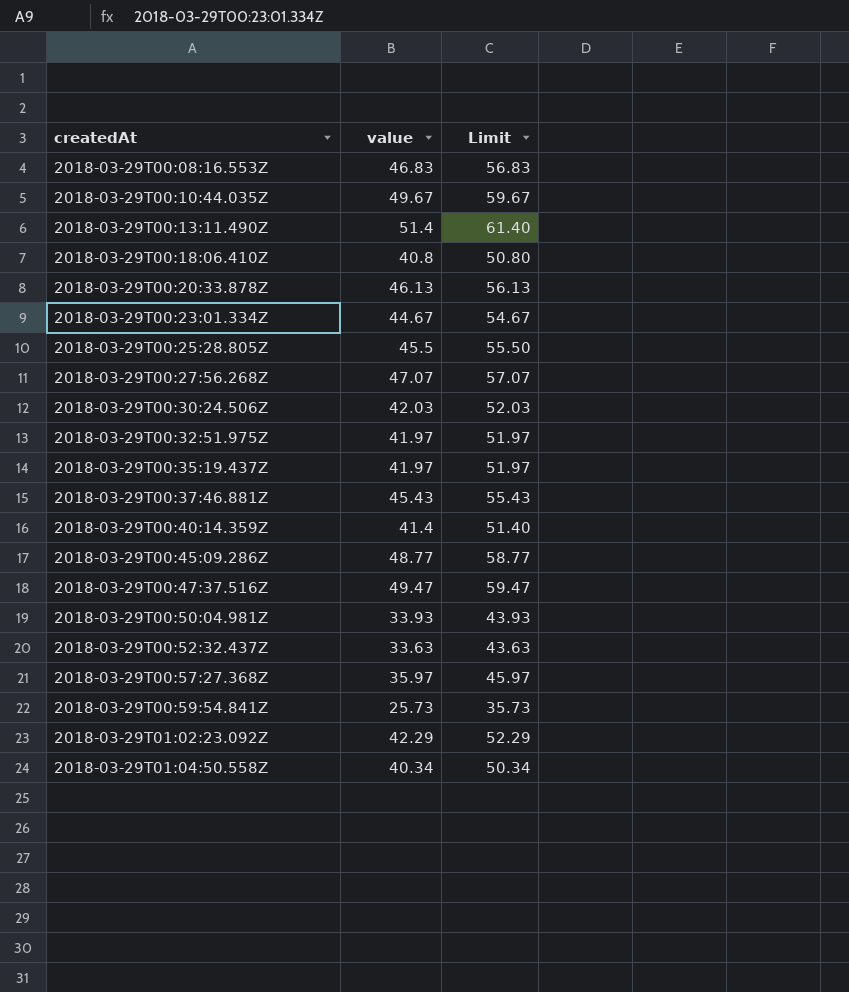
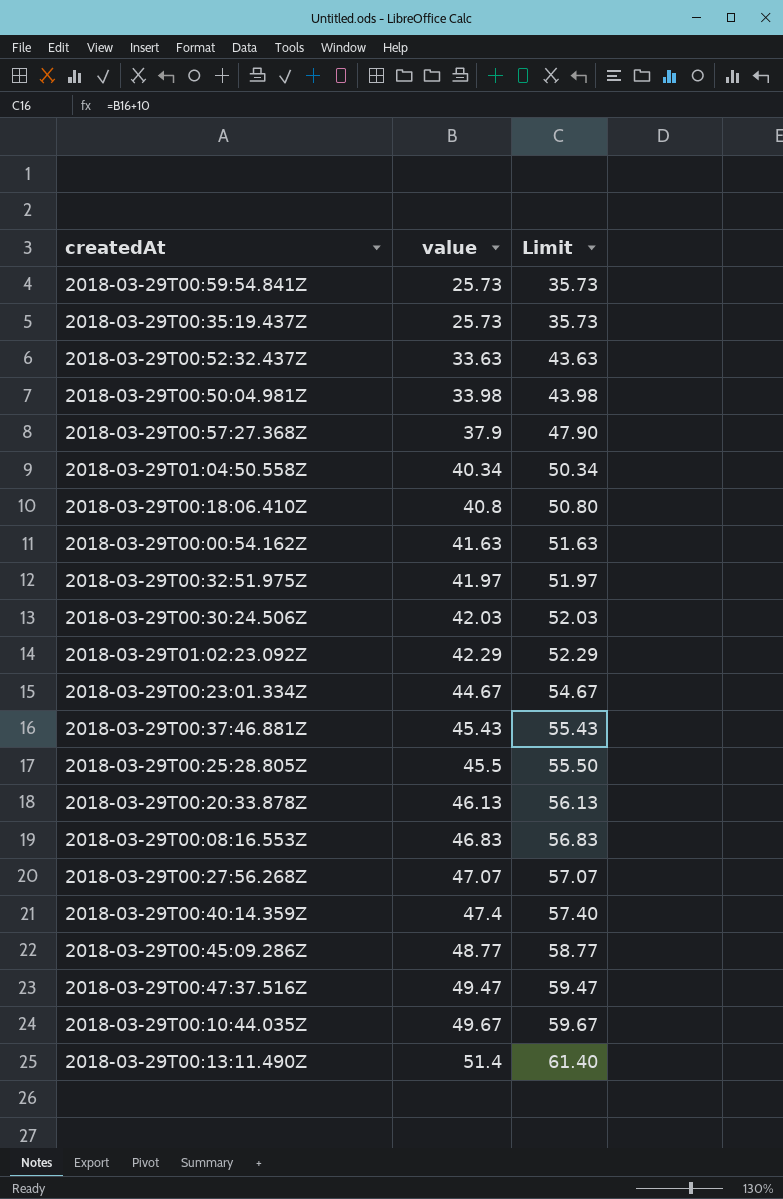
row order: createdAt ascending -> value ascending
2018-03-29T00:35:19.437Z | value: 41.97 -> 25.73
2018-03-29T00:35:19.437Z | Limit: 51.97 -> 35.73
2018-03-29T00:50:04.981Z | value: 33.93 -> 33.98
2018-03-29T00:50:04.981Z | Limit: 43.93 -> 43.98
2018-03-29T00:57:27.368Z | value: 35.97 -> 37.9
2018-03-29T00:57:27.368Z | Limit: 45.97 -> 47.90
row 2018-03-29T00:00:54.162Z: none -> 41.63 | 51.63
2018-03-29T00:40:14.359Z | value: 41.4 -> 47.4
2018-03-29T00:40:14.359Z | Limit: 51.40 -> 57.40

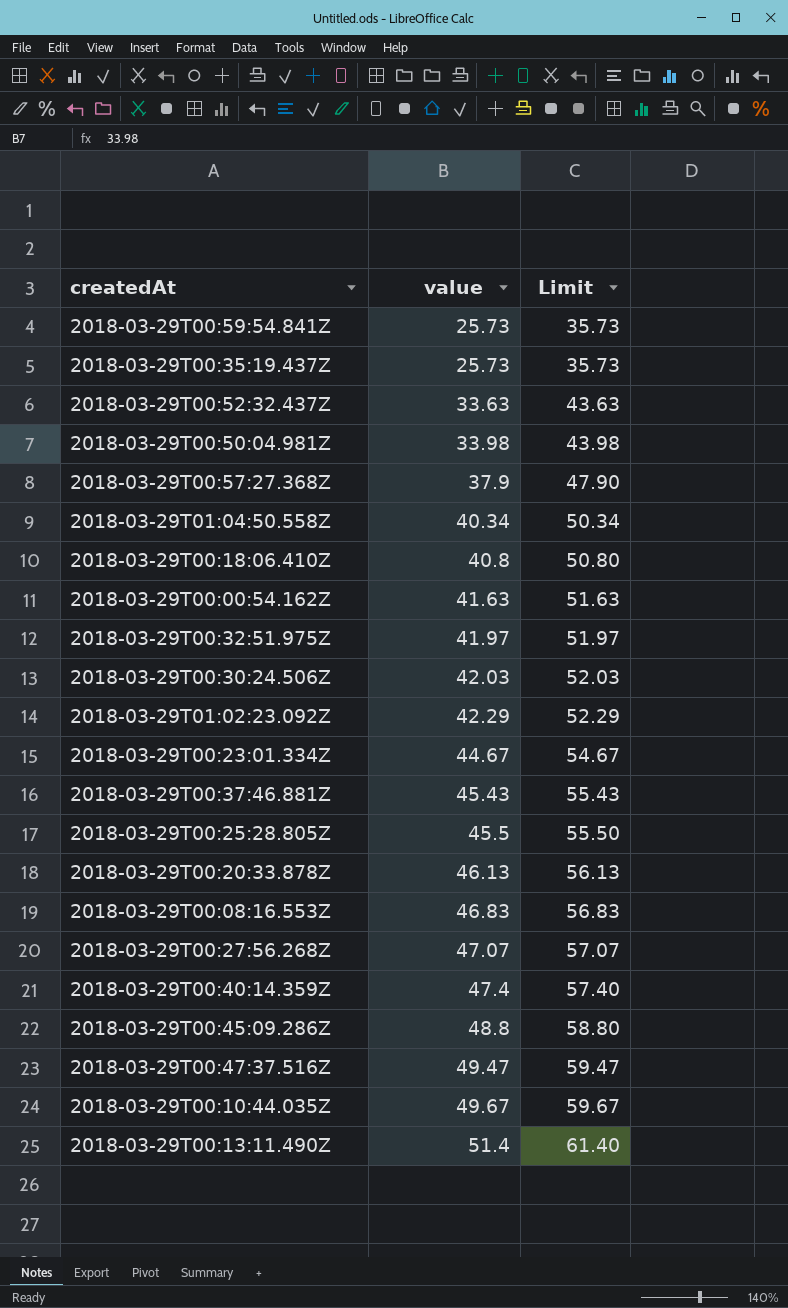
2018-03-29T00:45:09.286Z | value: 48.77 -> 48.8
2018-03-29T00:45:09.286Z | Limit: 58.77 -> 58.80

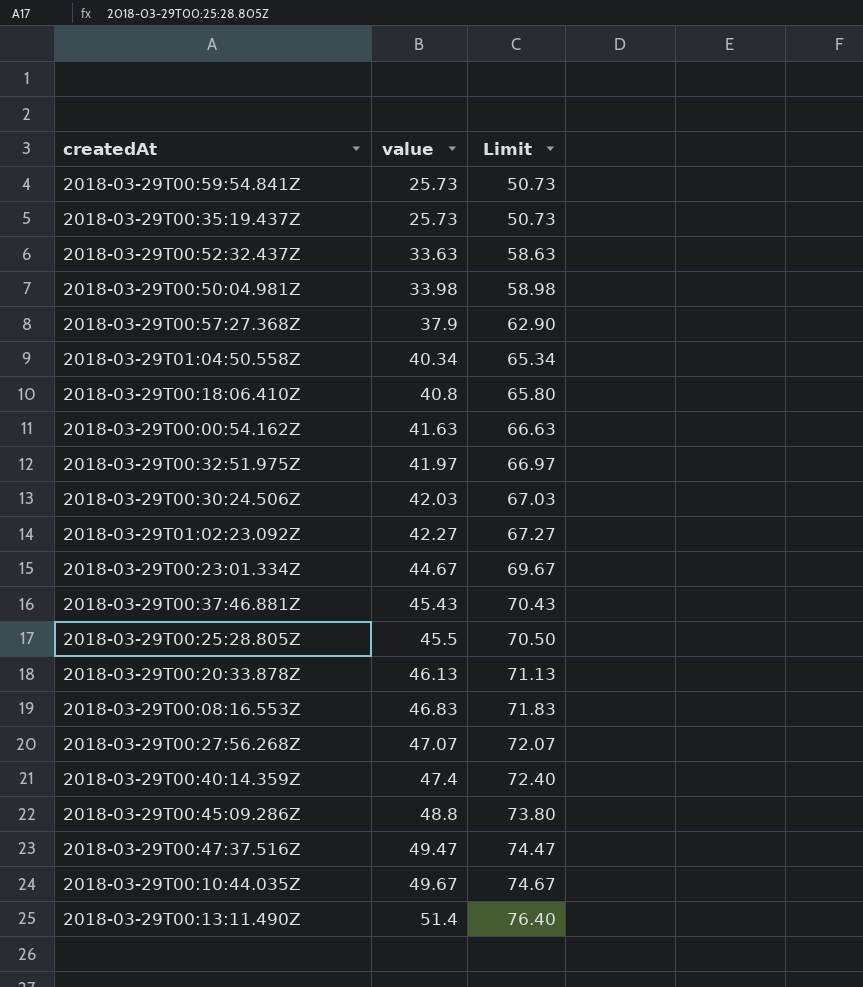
column Limit | formula: [value] + 10 -> [value] + 25
2018-03-29T01:02:23.092Z | value: 42.29 -> 42.27

